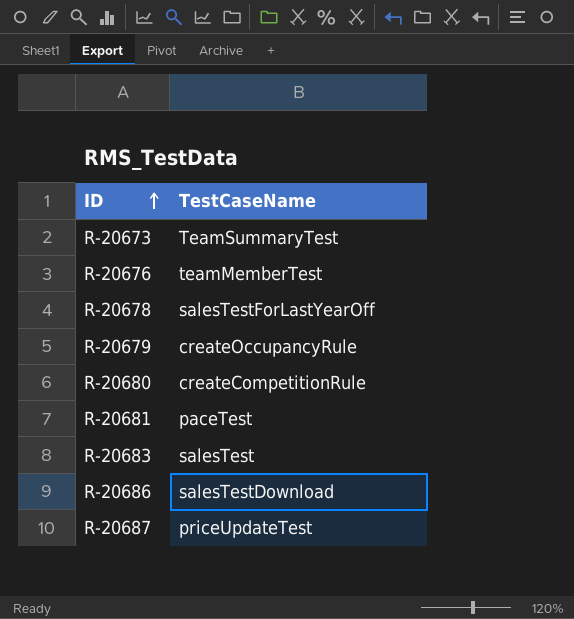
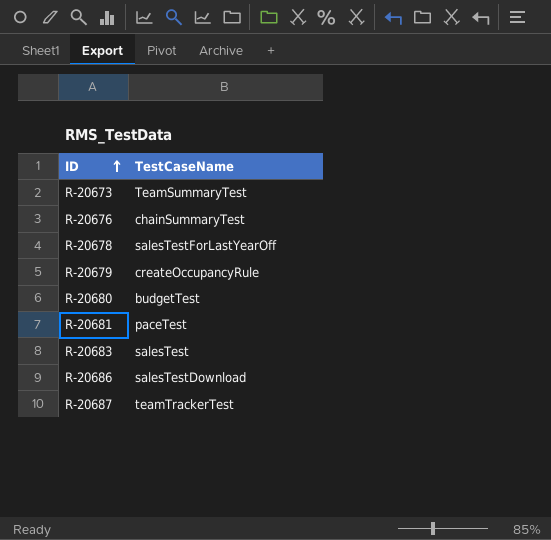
R-20676 | TestCaseName: teamMemberTest -> chainSummaryTest
R-20680 | TestCaseName: createCompetitionRule -> budgetTest
R-20687 | TestCaseName: priceUpdateTest -> teamTrackerTest

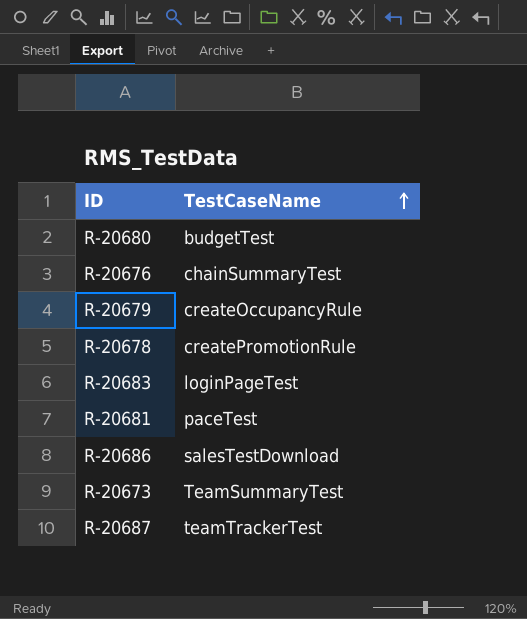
row order: ID ascending -> TestCaseName ascending
R-20678 | TestCaseName: salesTestForLastYearOff -> createPromotionRule
R-20683 | TestCaseName: salesTest -> loginPageTest

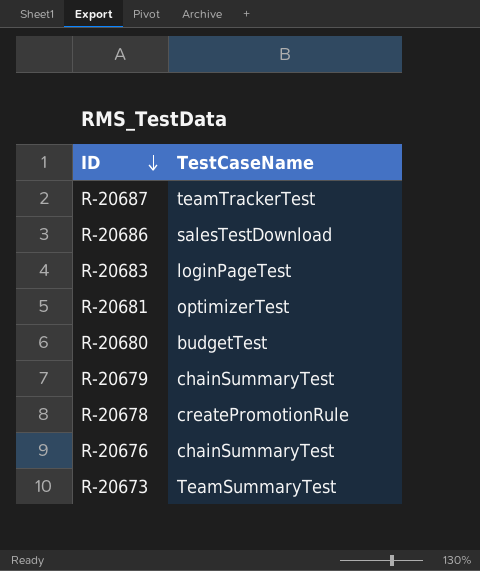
row order: TestCaseName ascending -> ID descending
R-20681 | TestCaseName: paceTest -> optimizerTest
R-20679 | TestCaseName: createOccupancyRule -> chainSummaryTest

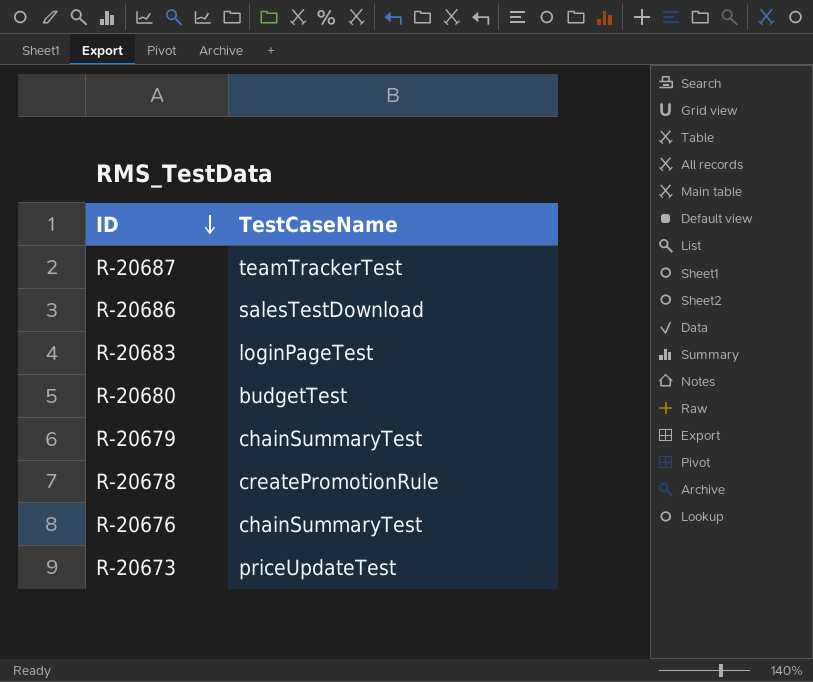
row R-20681: optimizerTest -> none
R-20673 | TestCaseName: TeamSummaryTest -> priceUpdateTest

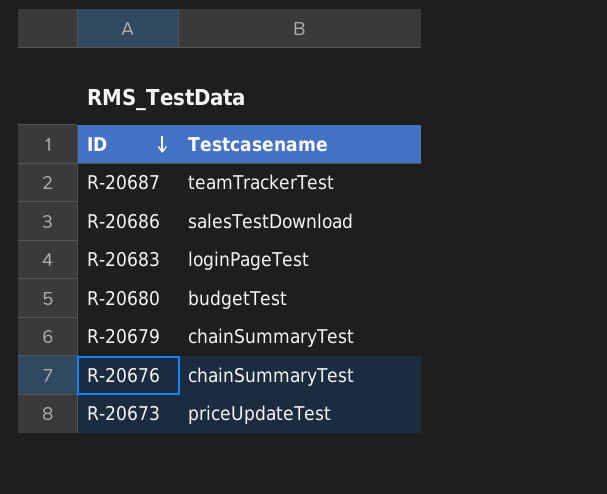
column name: TestCaseName -> Testcasename
row R-20678: createPromotionRule -> none

